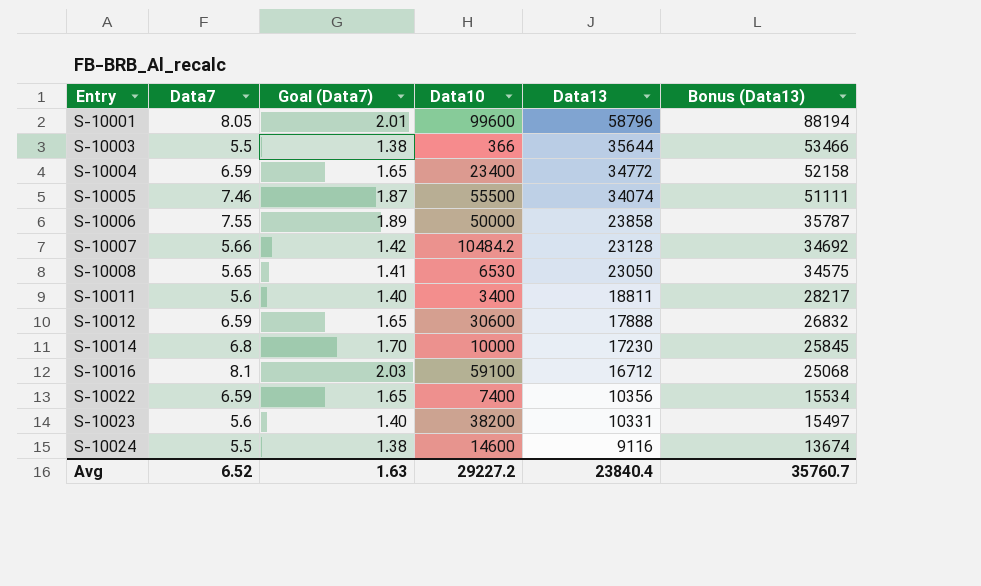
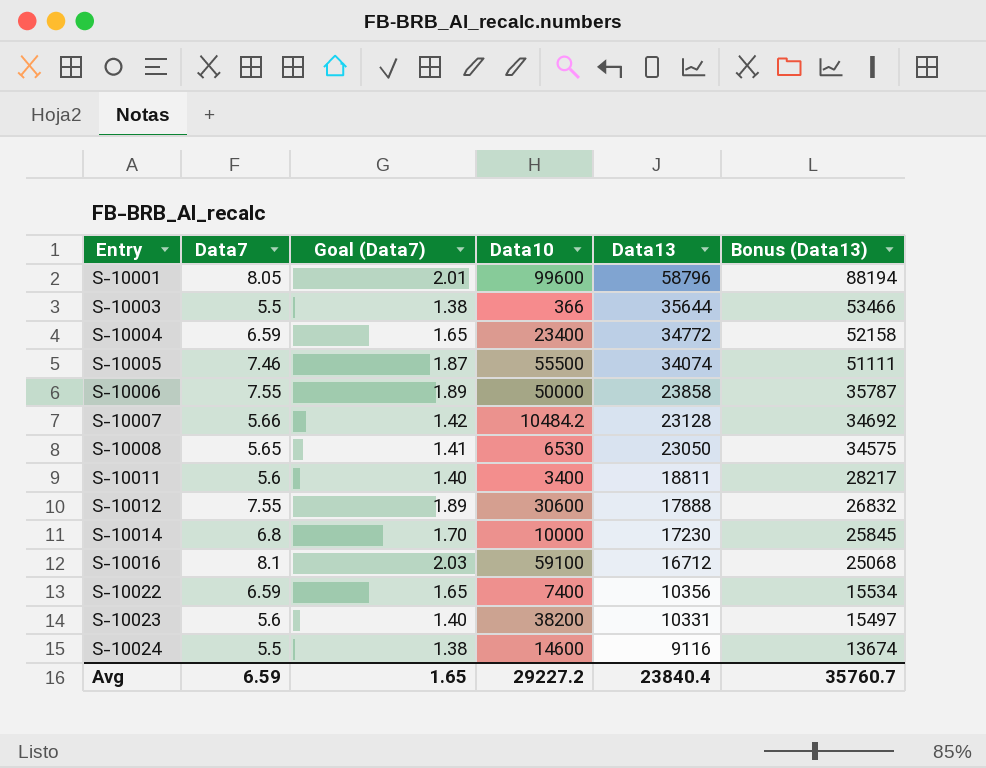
S-10012 | Data7: 6.59 -> 7.55
S-10012 | Goal (Data7): 1.65 -> 1.89
Avg | Data7: 6.52 -> 6.59
Avg | Goal (Data7): 1.63 -> 1.65

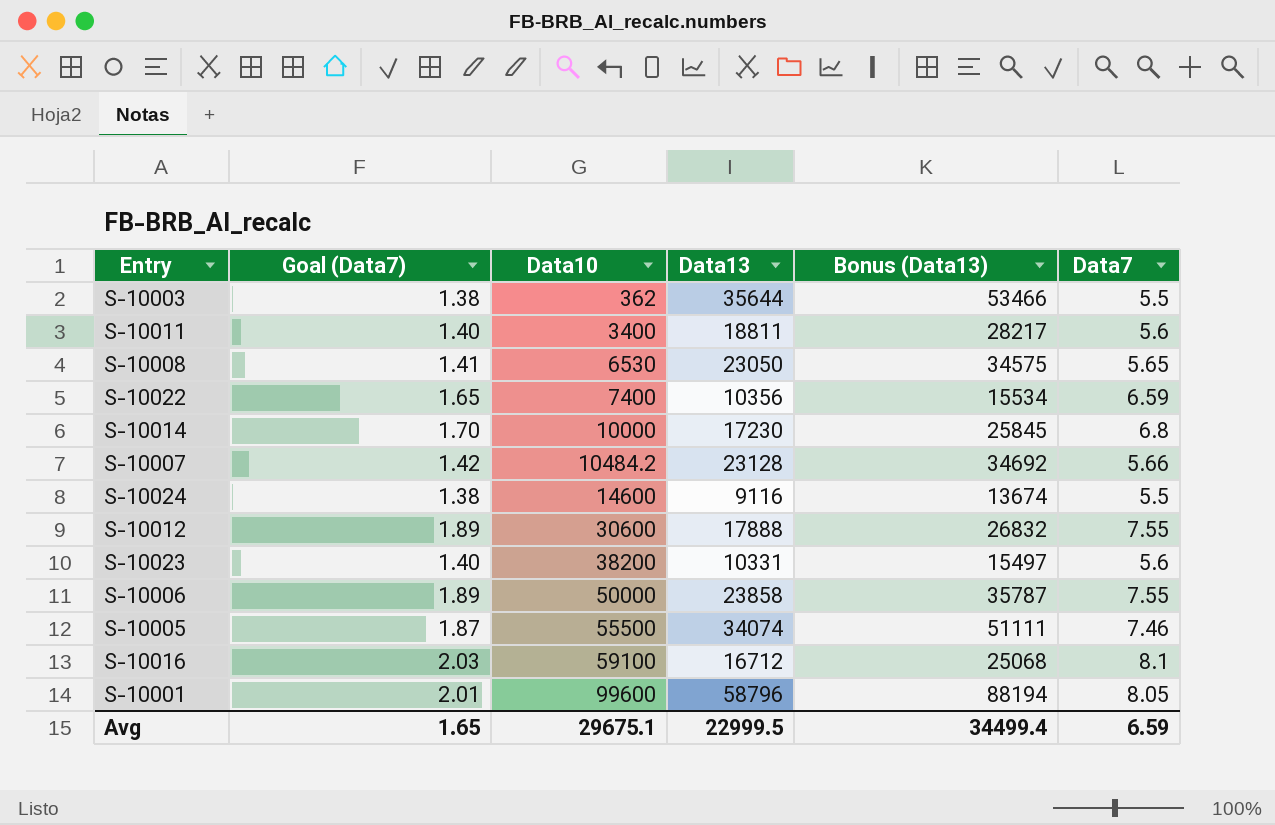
row order: Entry ascending -> Data10 ascending
column Data7 | position: 2 -> 6
row S-10004: 6.59 | 1.65 | 23400 | 34772 | 52158 -> none
S-10003 | Data10: 366 -> 362
Avg | Data10: 29227.2 -> 29675.1
Avg | Data13: 23840.4 -> 22999.5
Avg | Bonus (Data13): 35760.7 -> 34499.4

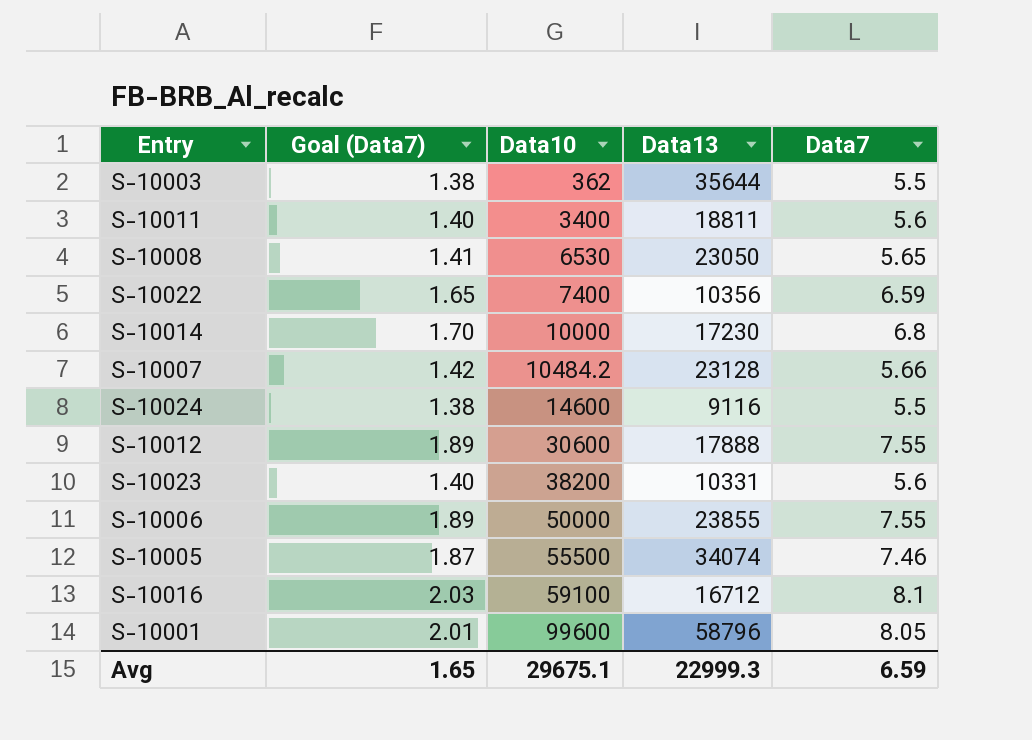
column Bonus (Data13) | formula: [Data13] * 1.5 -> none
S-10006 | Data13: 23858 -> 23855
Avg | Data13: 22999.5 -> 22999.3

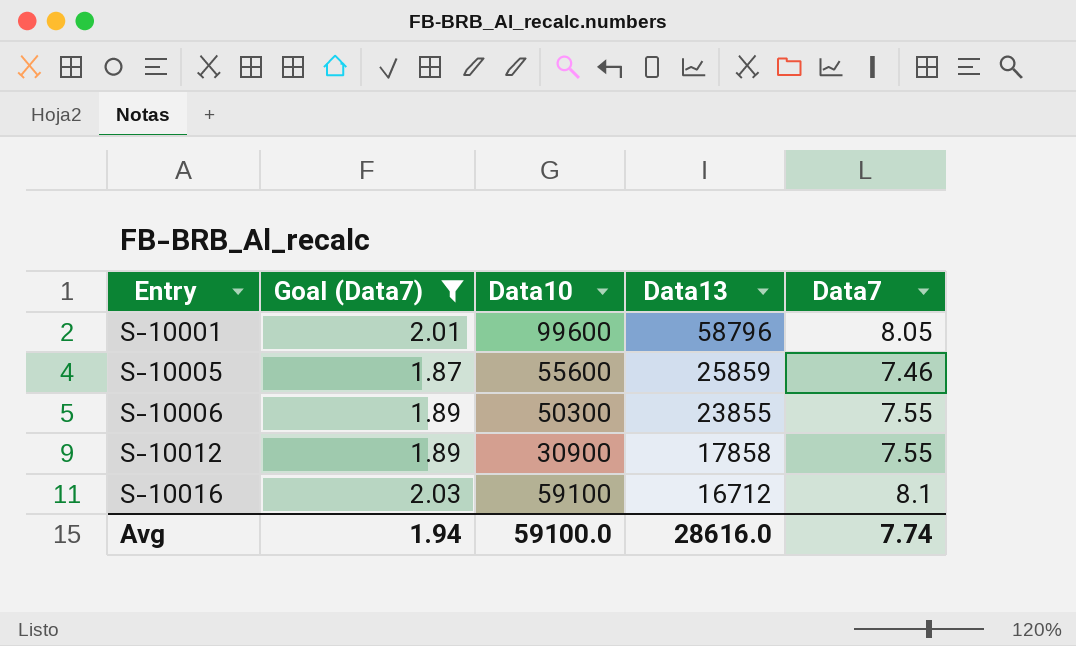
filter: none -> Goal (Data7) >= 1.87
row order: Data10 ascending -> Entry ascending
S-10005 | Data10: 55500 -> 55600
S-10005 | Data13: 34074 -> 25859
S-10006 | Data10: 50000 -> 50300
S-10012 | Data10: 30600 -> 30900
S-10012 | Data13: 17888 -> 17858
Avg | Goal (Data7): 1.65 -> 1.94
Avg | Data10: 29675.1 -> 59100.0
Avg | Data13: 22999.3 -> 28616.0
Avg | Data7: 6.59 -> 7.74

